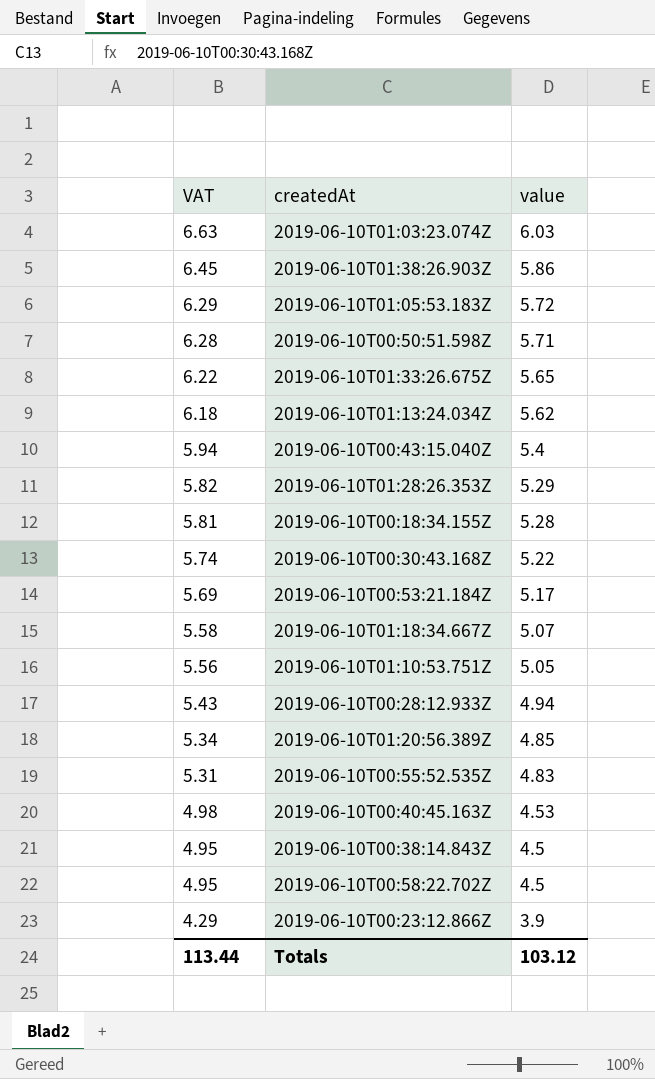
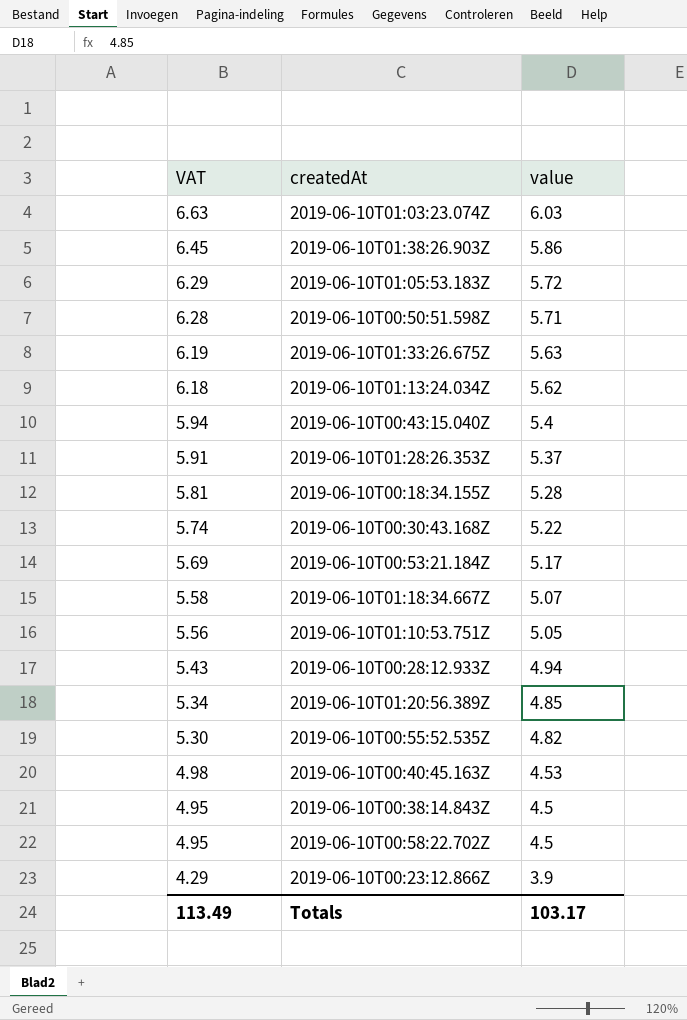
2019-06-10T01:33:26.675Z | VAT: 6.22 -> 6.19
2019-06-10T01:33:26.675Z | value: 5.65 -> 5.63
2019-06-10T01:28:26.353Z | VAT: 5.82 -> 5.91
2019-06-10T01:28:26.353Z | value: 5.29 -> 5.37
2019-06-10T00:55:52.535Z | VAT: 5.31 -> 5.30
2019-06-10T00:55:52.535Z | value: 4.83 -> 4.82
Totals | VAT: 113.44 -> 113.49
Totals | value: 103.12 -> 103.17

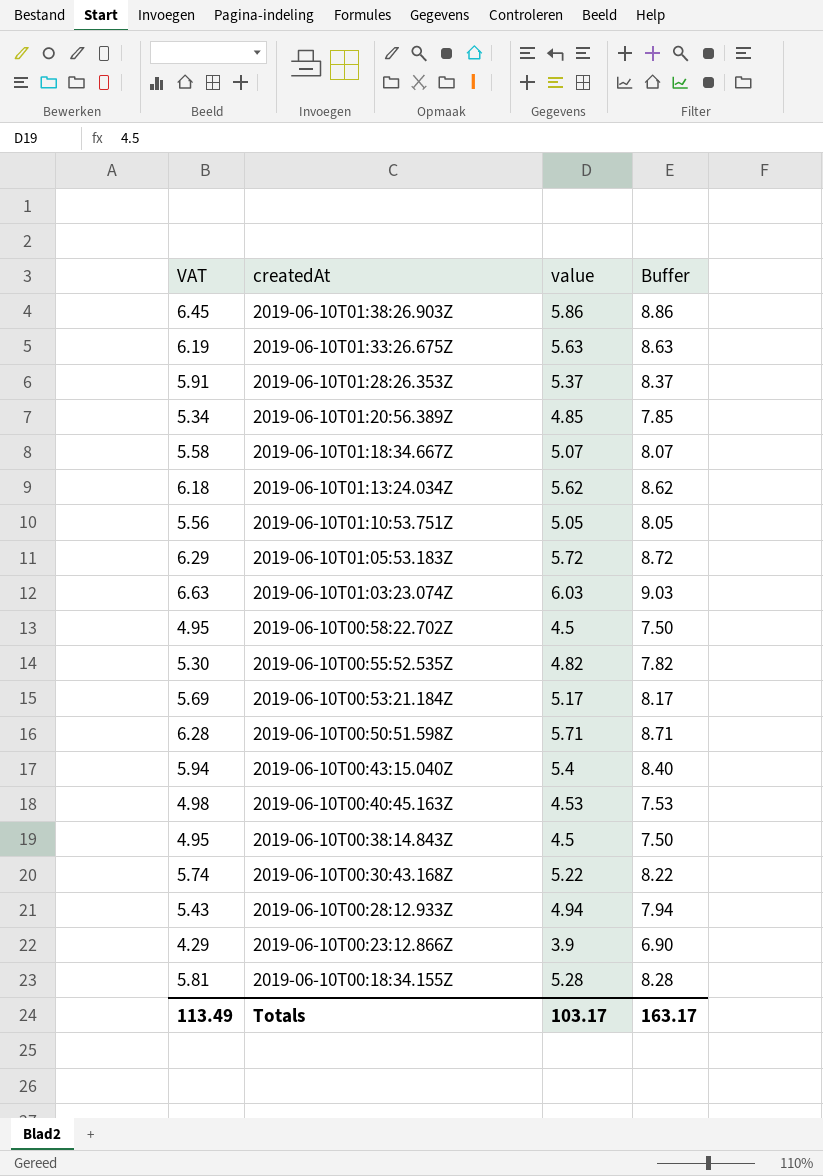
row order: VAT descending -> createdAt descending
column Buffer | formula: none -> [value] + 3

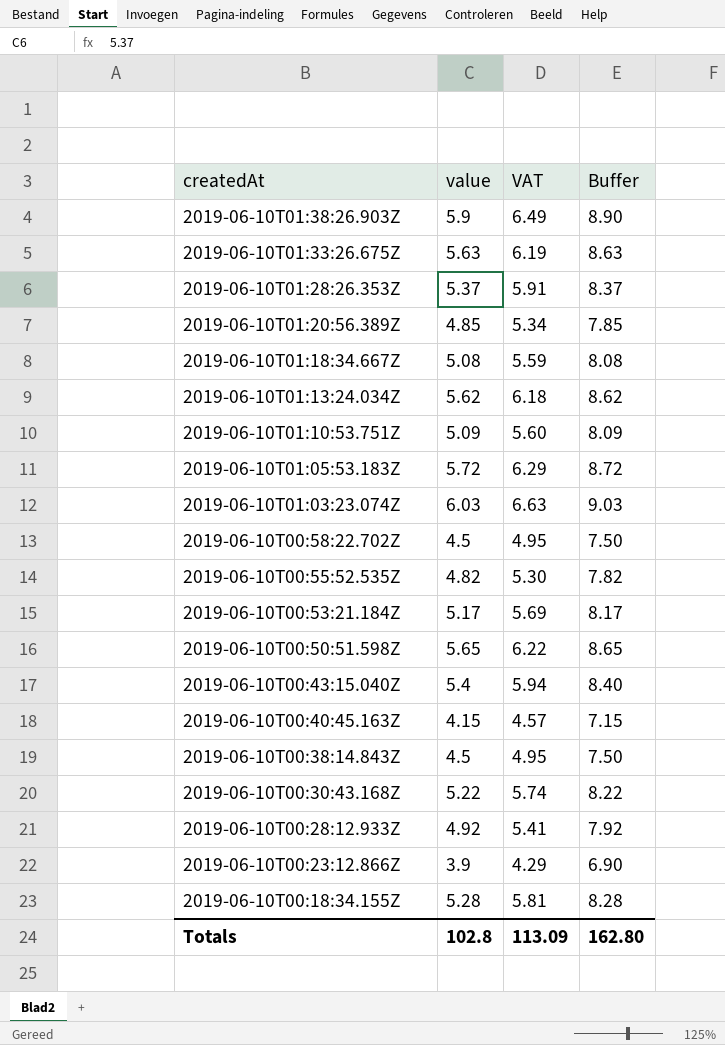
column VAT | position: 1 -> 3
2019-06-10T01:38:26.903Z | value: 5.86 -> 5.9
2019-06-10T01:38:26.903Z | VAT: 6.45 -> 6.49
2019-06-10T01:38:26.903Z | Buffer: 8.86 -> 8.90
2019-06-10T01:18:34.667Z | value: 5.07 -> 5.08
2019-06-10T01:18:34.667Z | VAT: 5.58 -> 5.59
2019-06-10T01:18:34.667Z | Buffer: 8.07 -> 8.08
2019-06-10T01:10:53.751Z | value: 5.05 -> 5.09
2019-06-10T01:10:53.751Z | VAT: 5.56 -> 5.60
2019-06-10T01:10:53.751Z | Buffer: 8.05 -> 8.09
2019-06-10T00:50:51.598Z | value: 5.71 -> 5.65
2019-06-10T00:50:51.598Z | VAT: 6.28 -> 6.22
2019-06-10T00:50:51.598Z | Buffer: 8.71 -> 8.65
2019-06-10T00:40:45.163Z | value: 4.53 -> 4.15
2019-06-10T00:40:45.163Z | VAT: 4.98 -> 4.57
2019-06-10T00:40:45.163Z | Buffer: 7.53 -> 7.15
2019-06-10T00:28:12.933Z | value: 4.94 -> 4.92
2019-06-10T00:28:12.933Z | VAT: 5.43 -> 5.41
2019-06-10T00:28:12.933Z | Buffer: 7.94 -> 7.92
Totals | value: 103.17 -> 102.8
Totals | VAT: 113.49 -> 113.09
Totals | Buffer: 163.17 -> 162.80

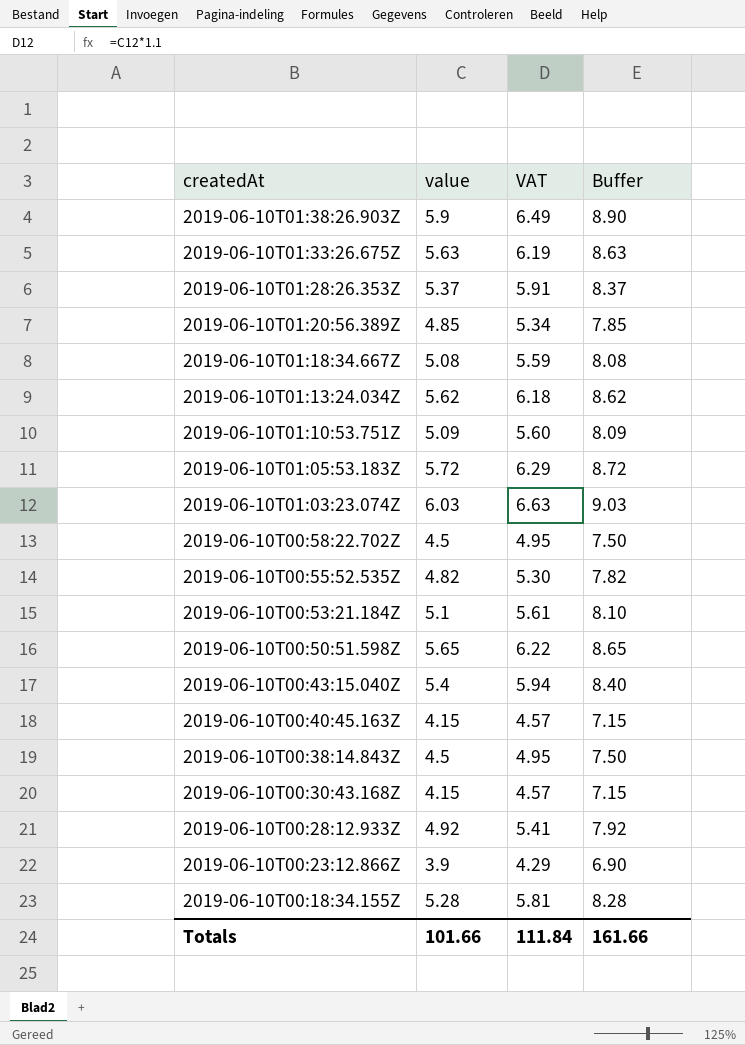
2019-06-10T00:53:21.184Z | value: 5.17 -> 5.1
2019-06-10T00:53:21.184Z | VAT: 5.69 -> 5.61
2019-06-10T00:53:21.184Z | Buffer: 8.17 -> 8.10
2019-06-10T00:30:43.168Z | value: 5.22 -> 4.15
2019-06-10T00:30:43.168Z | VAT: 5.74 -> 4.57
2019-06-10T00:30:43.168Z | Buffer: 8.22 -> 7.15
Totals | value: 102.8 -> 101.66
Totals | VAT: 113.09 -> 111.84
Totals | Buffer: 162.80 -> 161.66

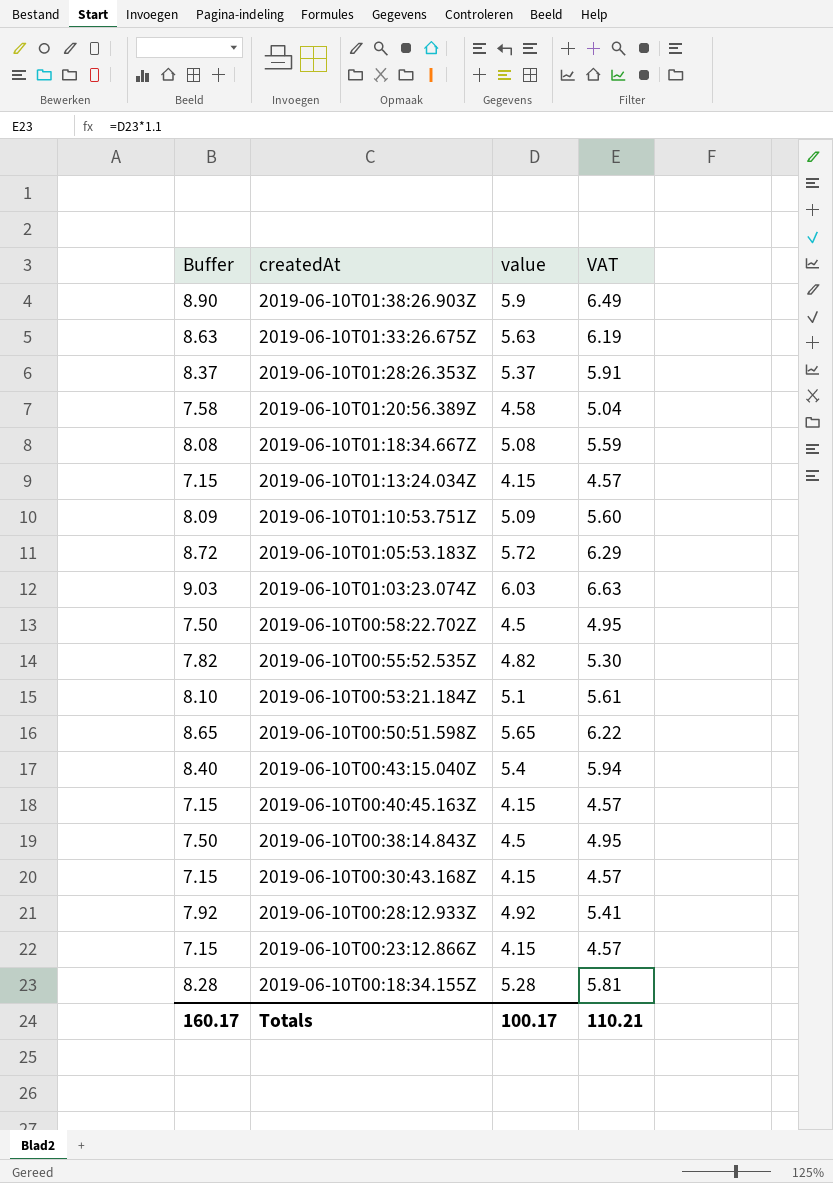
column Buffer | position: 4 -> 1
2019-06-10T01:20:56.389Z | Buffer: 7.85 -> 7.58
2019-06-10T01:20:56.389Z | value: 4.85 -> 4.58
2019-06-10T01:20:56.389Z | VAT: 5.34 -> 5.04
2019-06-10T01:13:24.034Z | Buffer: 8.62 -> 7.15
2019-06-10T01:13:24.034Z | value: 5.62 -> 4.15
2019-06-10T01:13:24.034Z | VAT: 6.18 -> 4.57
2019-06-10T00:23:12.866Z | Buffer: 6.90 -> 7.15
2019-06-10T00:23:12.866Z | value: 3.9 -> 4.15
2019-06-10T00:23:12.866Z | VAT: 4.29 -> 4.57
Totals | Buffer: 161.66 -> 160.17
Totals | value: 101.66 -> 100.17
Totals | VAT: 111.84 -> 110.21

